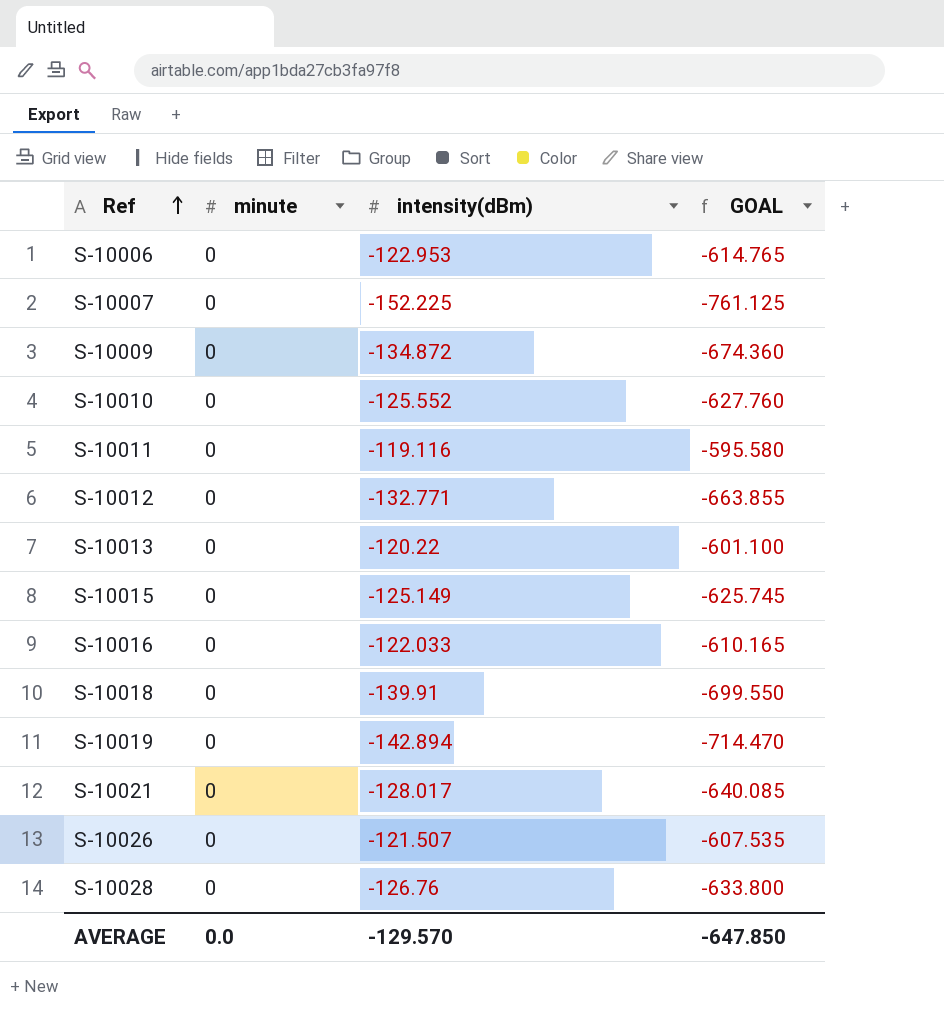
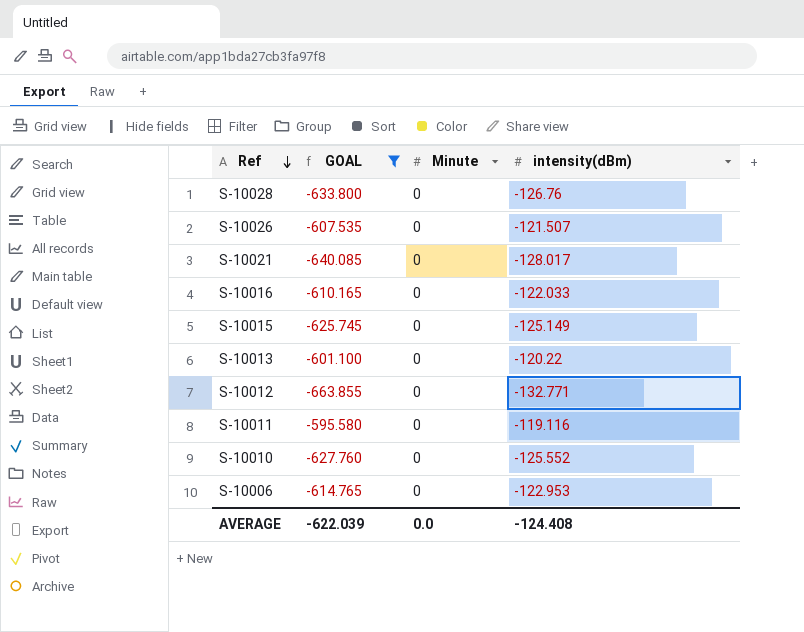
filter: none -> GOAL >= -663.855
row order: Ref ascending -> Ref descending
column GOAL | position: 4 -> 2
column name: minute -> Minute
AVERAGE | GOAL: -647.850 -> -622.039
AVERAGE | intensity(dBm): -129.570 -> -124.408

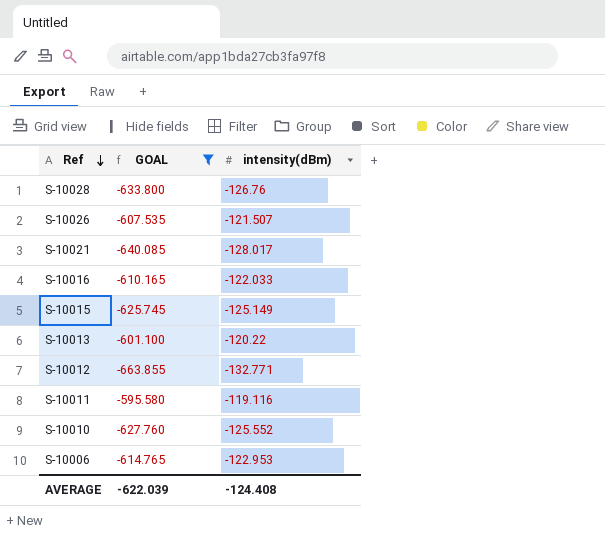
column Minute | position: 3 -> none

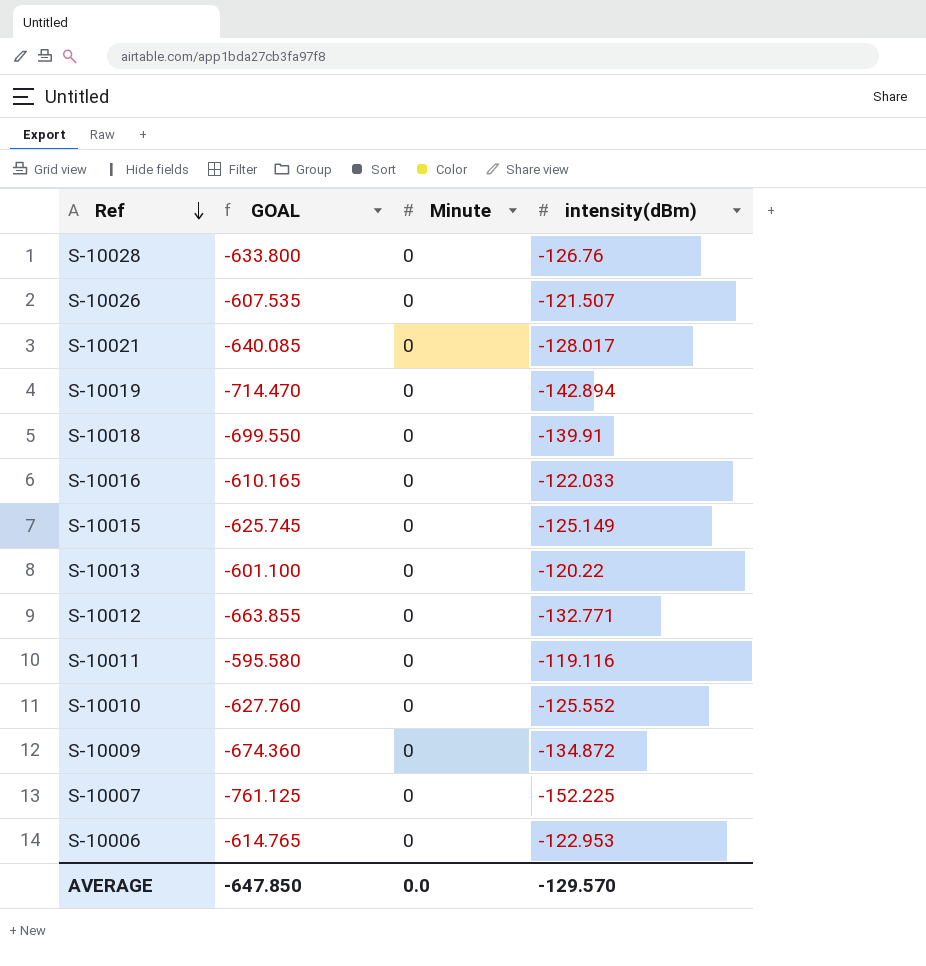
filter: GOAL >= -663.855 -> none
column Minute | position: none -> 3
AVERAGE | GOAL: -622.039 -> -647.850
AVERAGE | intensity(dBm): -124.408 -> -129.570

